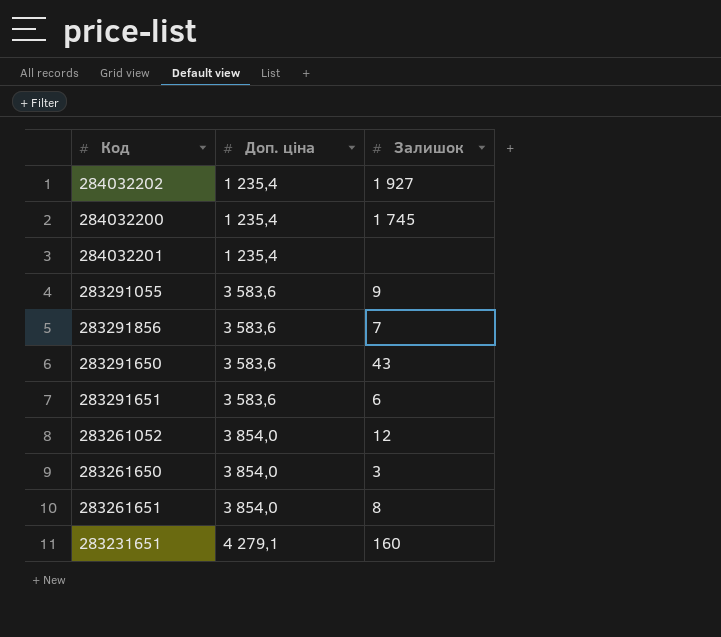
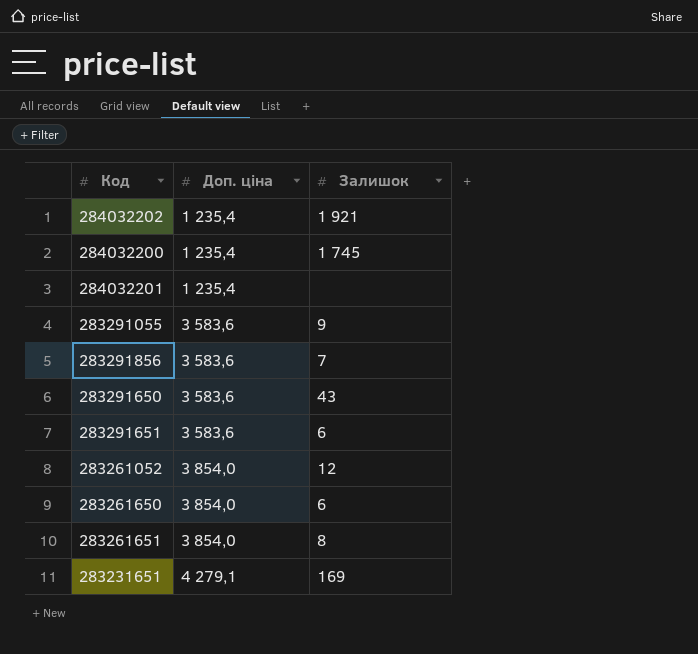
284032202 | Залишок: 1 927 -> 1 921
283261650 | Залишок: 3 -> 6
283231651 | Залишок: 160 -> 169

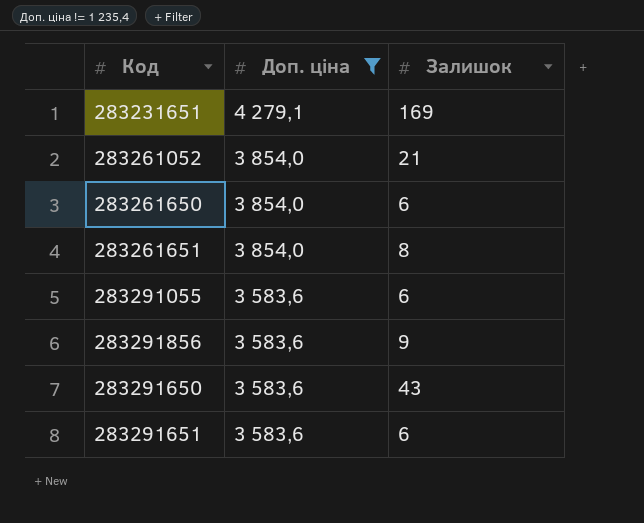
filter: none -> Доп. ціна != 1 235,4
row order: Доп. ціна ascending -> Доп. ціна descending
283261052 | Залишок: 12 -> 21
283291055 | Залишок: 9 -> 6
283291856 | Залишок: 7 -> 9

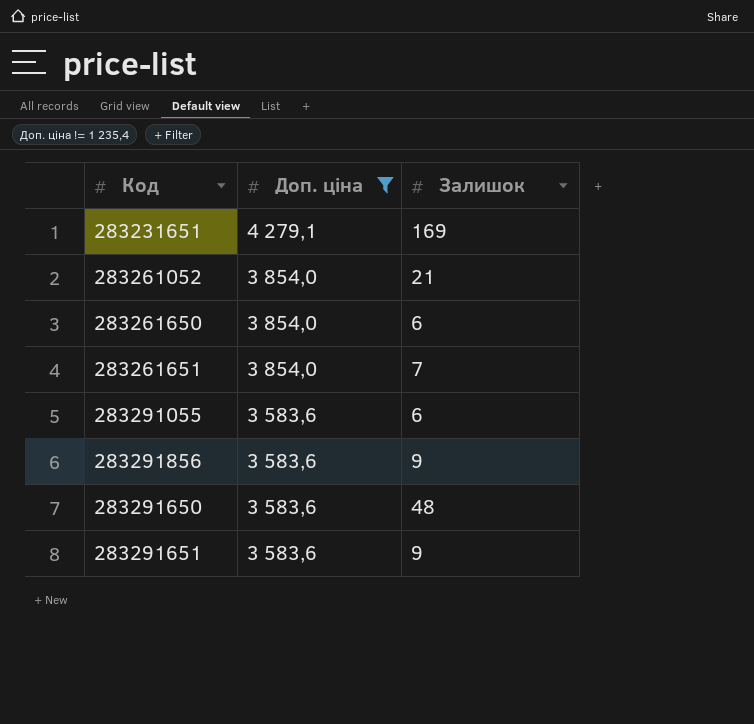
283261651 | Залишок: 8 -> 7
283291650 | Залишок: 43 -> 48
283291651 | Залишок: 6 -> 9

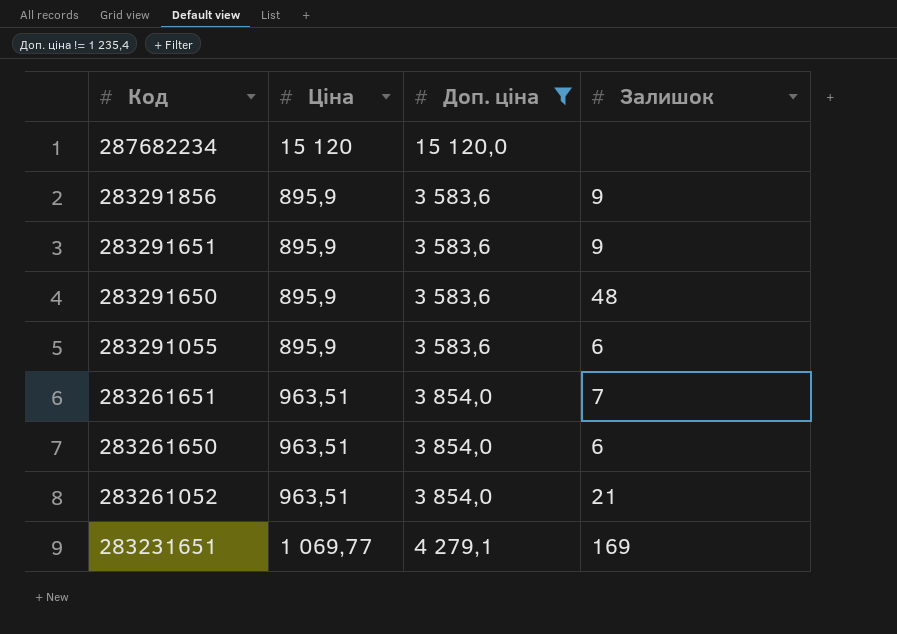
row order: Доп. ціна descending -> Код descending
column Ціна | position: none -> 2
row 287682234: none -> 15 120 | 15 120,0 | none

